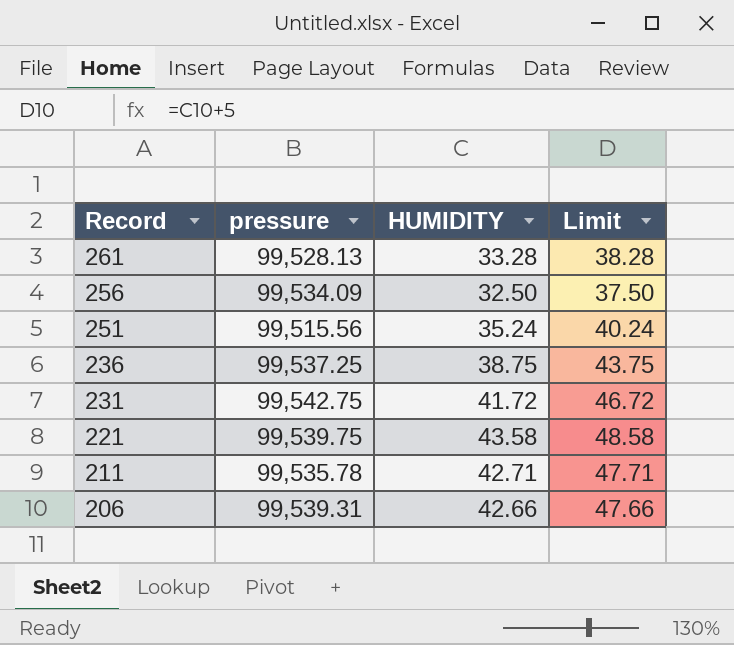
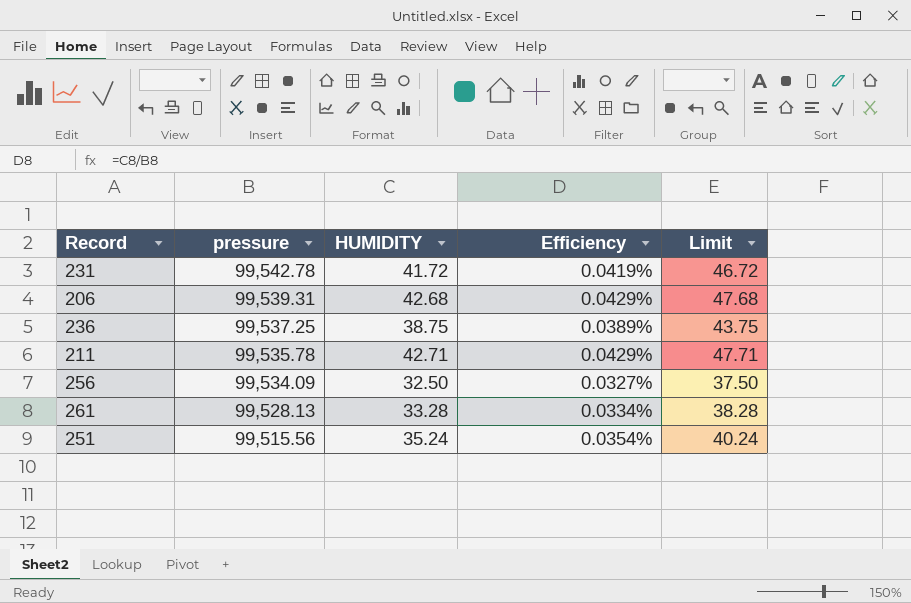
row order: Record descending -> pressure descending
column Efficiency | formula: none -> [HUMIDITY] / [pressure]
row 221: 99,539.75 | 43.58 | 48.58 -> none
231 | pressure: 99,542.75 -> 99,542.78
206 | HUMIDITY: 42.66 -> 42.68
206 | Limit: 47.66 -> 47.68

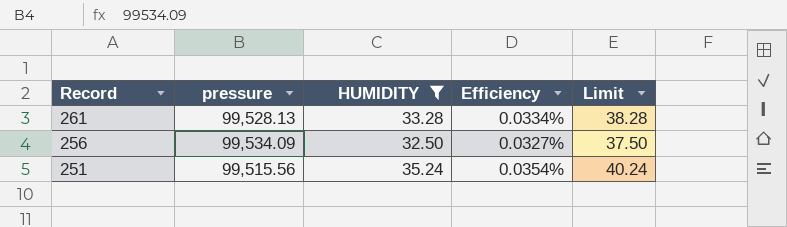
filter: none -> HUMIDITY <= 35.24
row order: pressure descending -> Record descending

